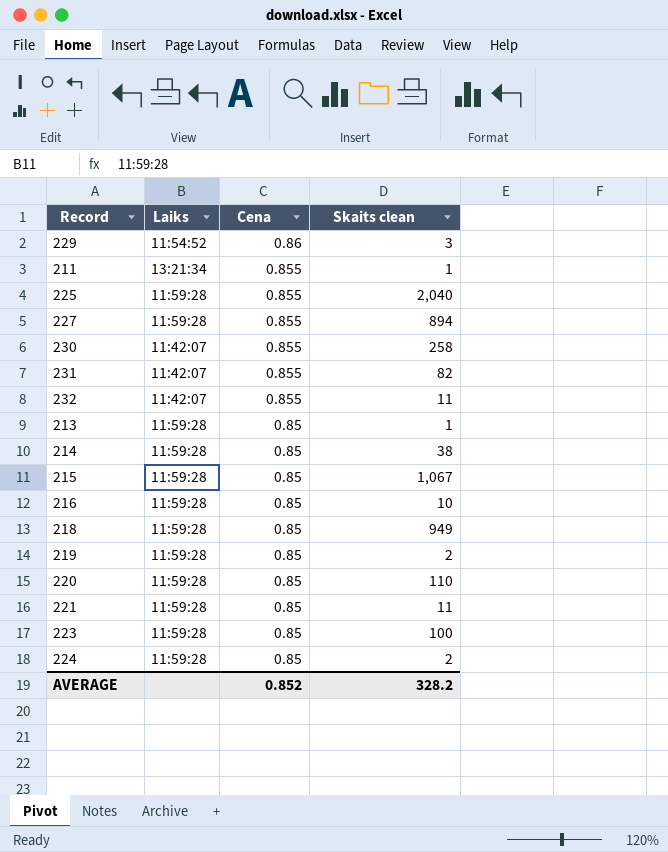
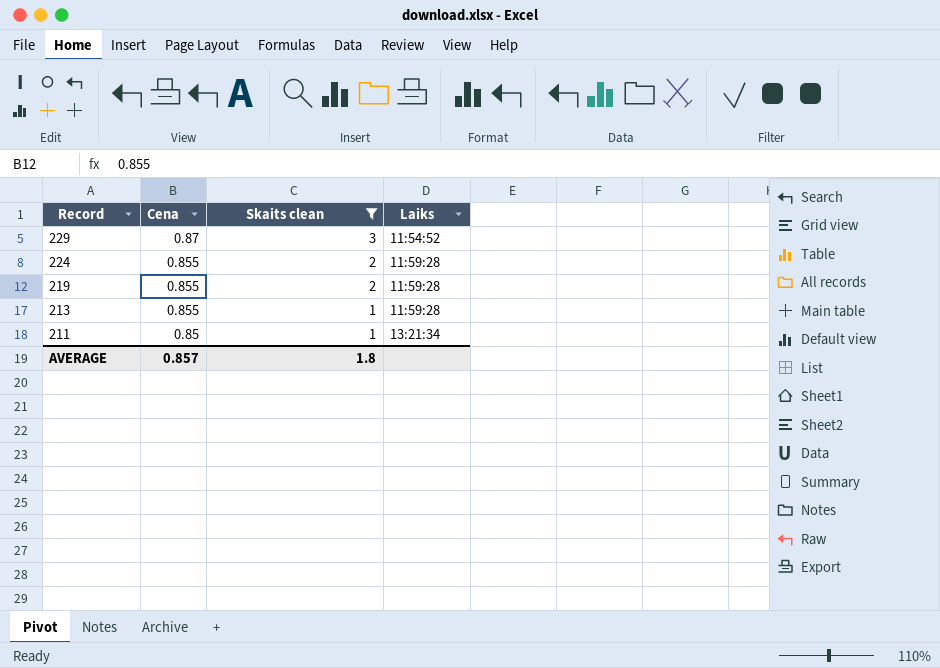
filter: none -> Skaits clean <= 3
row order: Cena descending -> Record descending
column Laiks | position: 2 -> 4
229 | Cena: 0.86 -> 0.87
224 | Cena: 0.85 -> 0.855
219 | Cena: 0.85 -> 0.855
213 | Cena: 0.85 -> 0.855
211 | Cena: 0.855 -> 0.85
AVERAGE | Cena: 0.852 -> 0.857
AVERAGE | Skaits clean: 328.2 -> 1.8

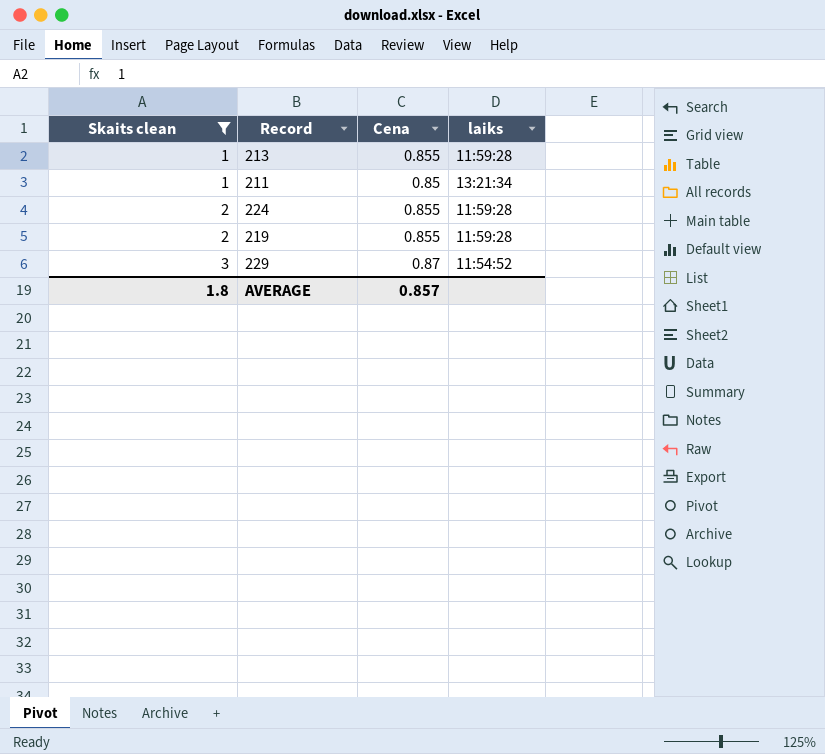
row order: Record descending -> Skaits clean ascending
column Skaits clean | position: 3 -> 1
column name: Laiks -> laiks

